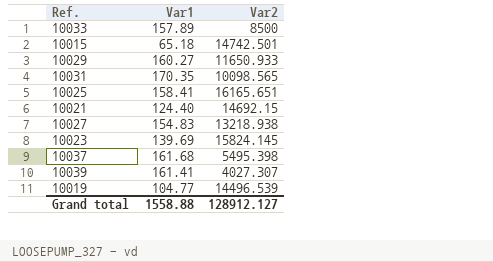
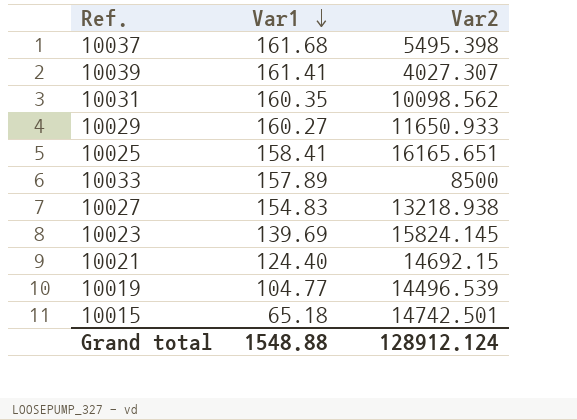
row order: none -> Var1 descending
10031 | Var1: 170.35 -> 160.35
10031 | Var2: 10098.565 -> 10098.562
Grand total | Var1: 1558.88 -> 1548.88
Grand total | Var2: 128912.127 -> 128912.124

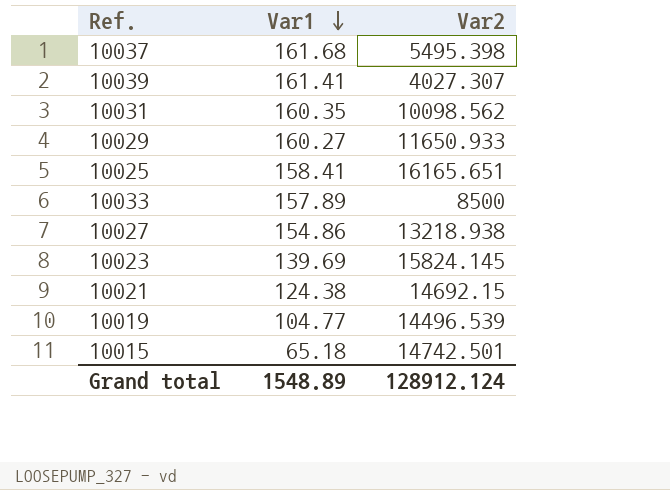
10027 | Var1: 154.83 -> 154.86
10021 | Var1: 124.40 -> 124.38
Grand total | Var1: 1548.88 -> 1548.89

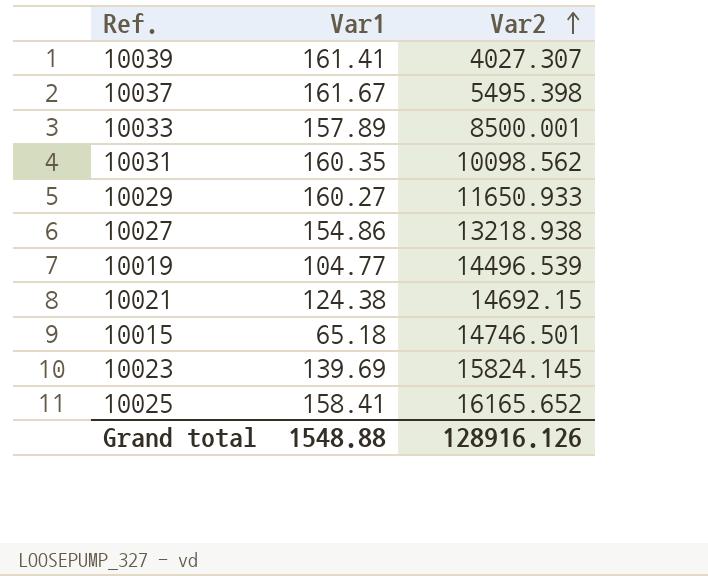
row order: Var1 descending -> Var2 ascending
10037 | Var1: 161.68 -> 161.67
10033 | Var2: 8500 -> 8500.001
10015 | Var2: 14742.501 -> 14746.501
10025 | Var2: 16165.651 -> 16165.652
Grand total | Var1: 1548.89 -> 1548.88
Grand total | Var2: 128912.124 -> 128916.126

